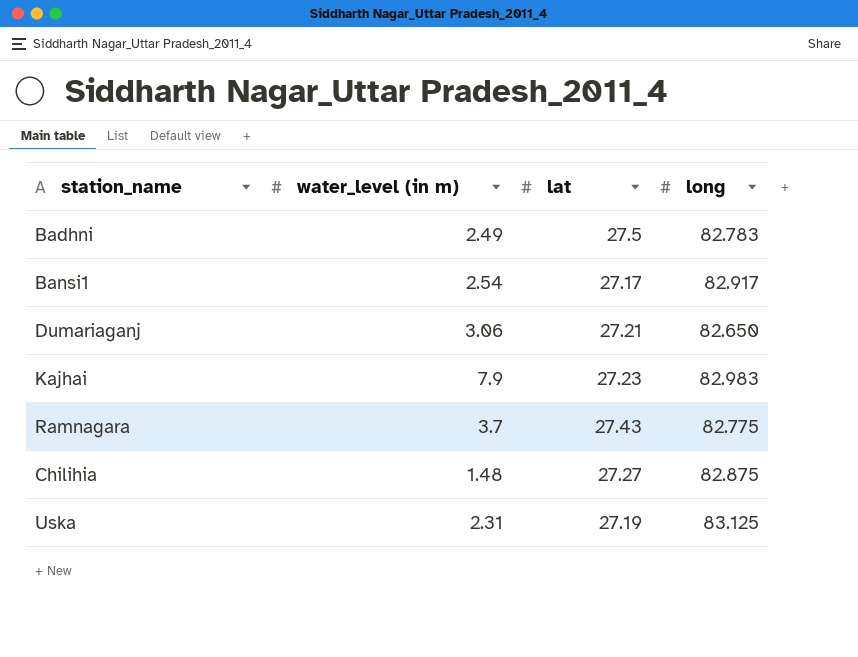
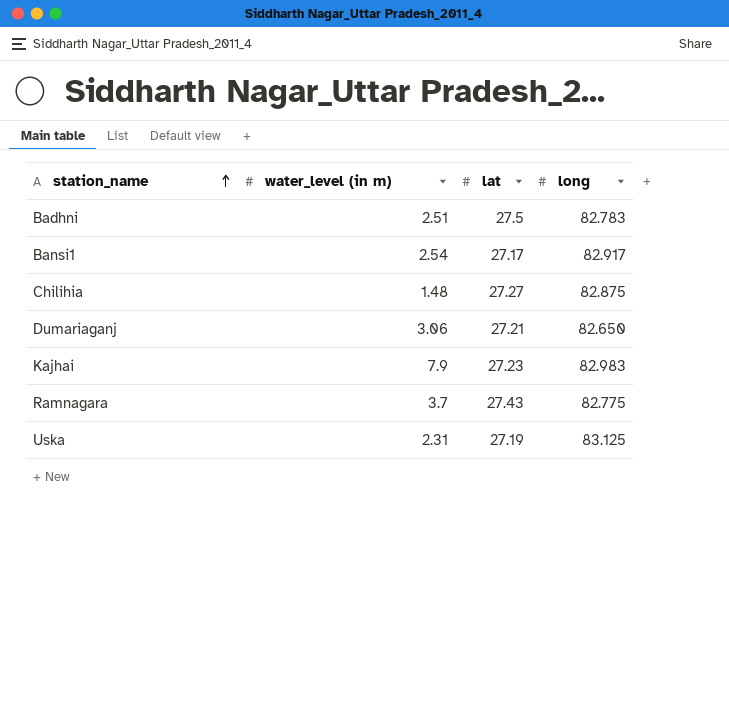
row order: none -> station_name ascending
Badhni | water_level (in m): 2.49 -> 2.51

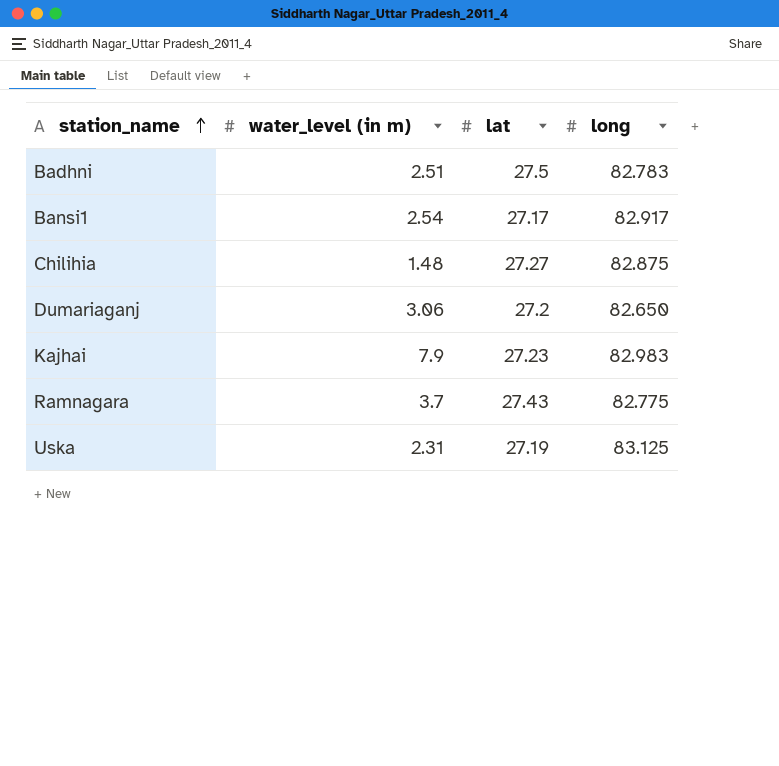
Dumariaganj | lat: 27.21 -> 27.2

